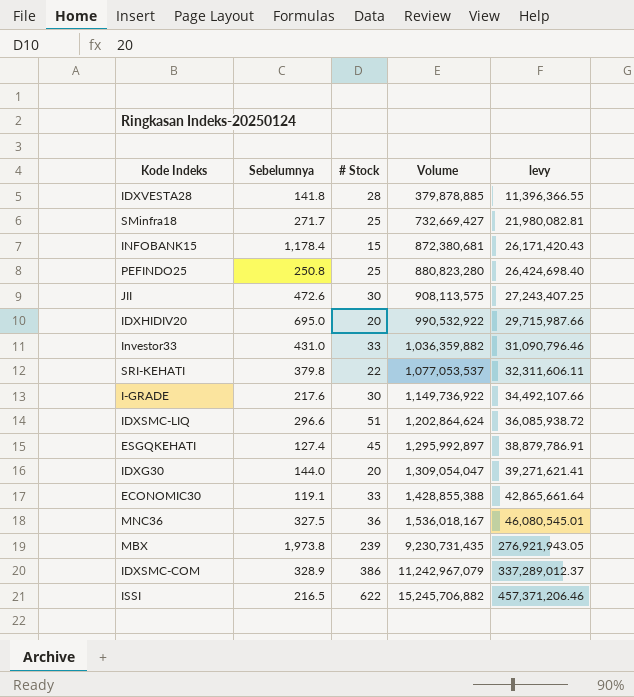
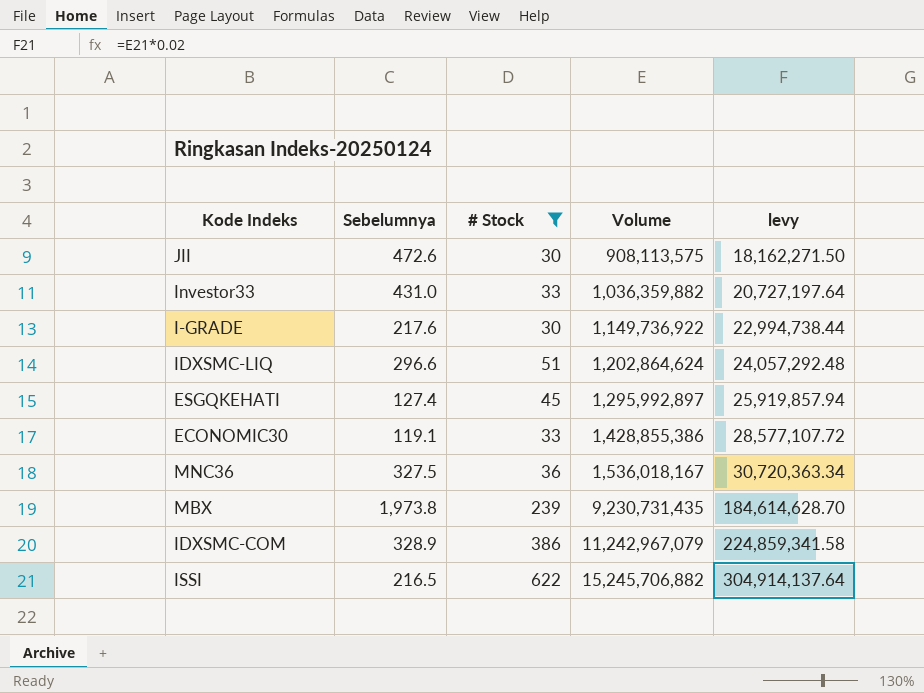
filter: none -> # Stock >= 30
column levy | formula: [Volume] * 0.03 -> [Volume] * 0.02
ECONOMIC30 | Volume: 1,428,855,388 -> 1,428,855,386

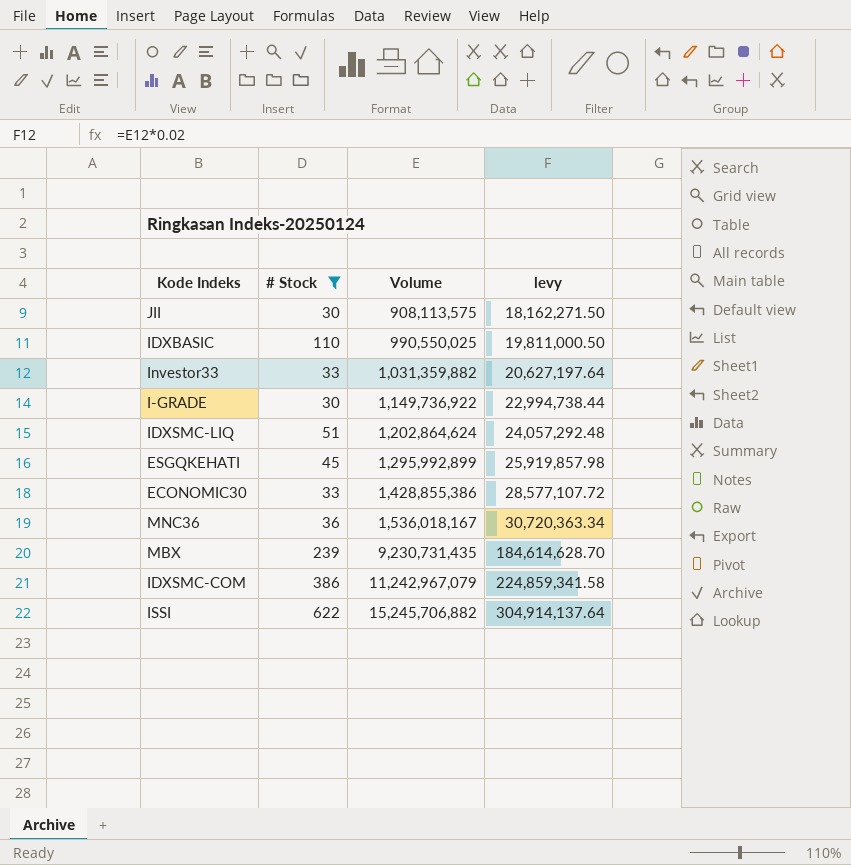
column Sebelumnya | position: 2 -> none
row IDXBASIC: none -> 110 | 990,550,025 | 19,811,000.50
Investor33 | Volume: 1,036,359,882 -> 1,031,359,882
Investor33 | levy: 20,727,197.64 -> 20,627,197.64
ESGQKEHATI | Volume: 1,295,992,897 -> 1,295,992,899
ESGQKEHATI | levy: 25,919,857.94 -> 25,919,857.98

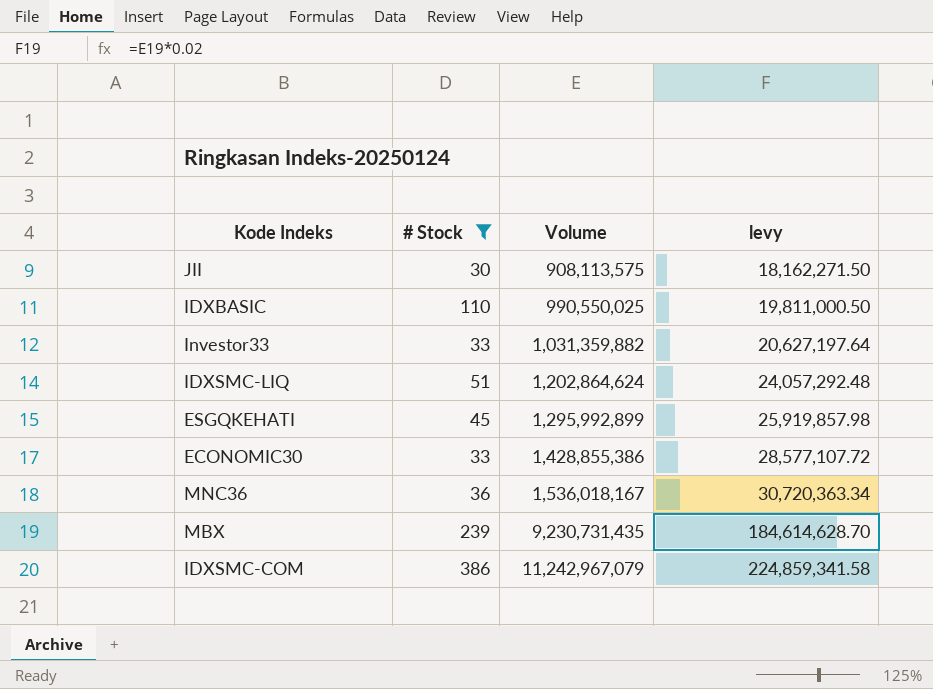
row I-GRADE: 30 | 1,149,736,922 | 22,994,738.44 -> none
row ISSI: 622 | 15,245,706,882 | 304,914,137.64 -> none

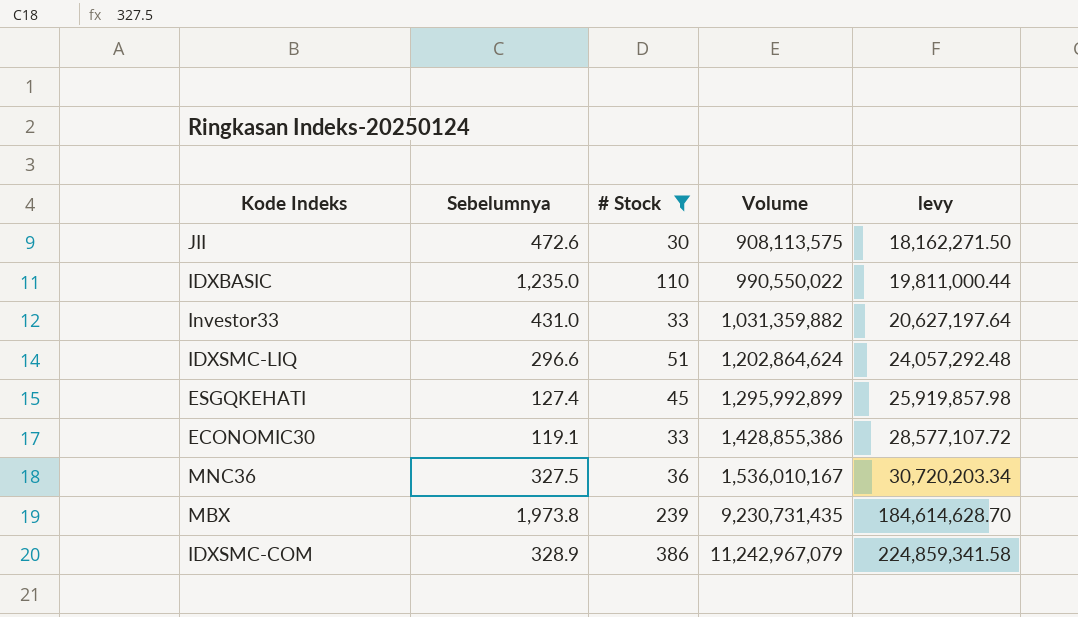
column Sebelumnya | position: none -> 2
IDXBASIC | Volume: 990,550,025 -> 990,550,022
IDXBASIC | levy: 19,811,000.50 -> 19,811,000.44
MNC36 | Volume: 1,536,018,167 -> 1,536,010,167
MNC36 | levy: 30,720,363.34 -> 30,720,203.34

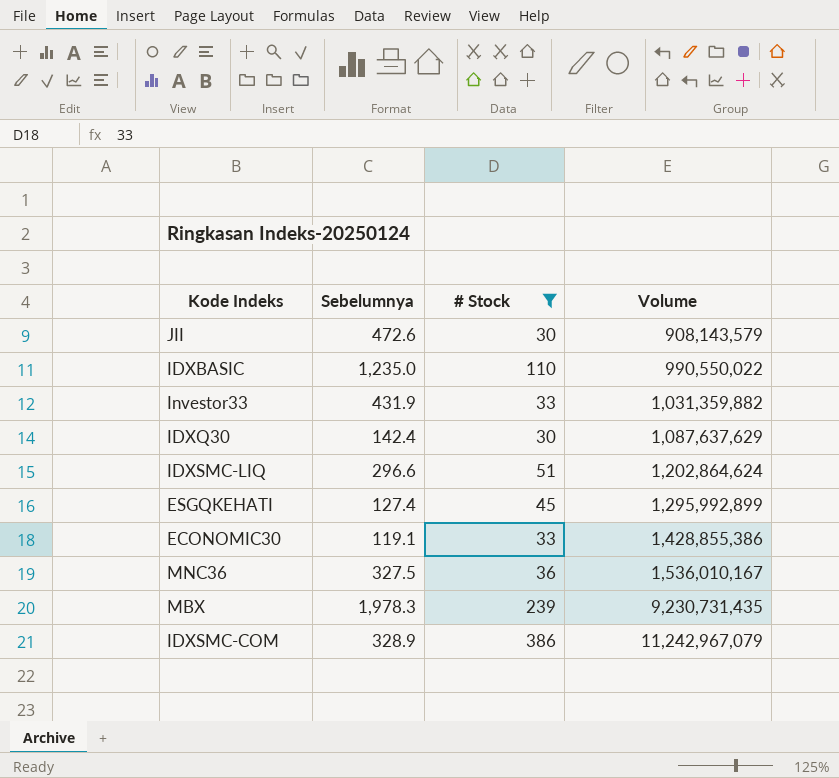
column levy | formula: [Volume] * 0.02 -> none
JII | Volume: 908,113,575 -> 908,143,579
Investor33 | Sebelumnya: 431.0 -> 431.9
row IDXQ30: none -> 142.4 | 30 | 1,087,637,629
MBX | Sebelumnya: 1,973.8 -> 1,978.3

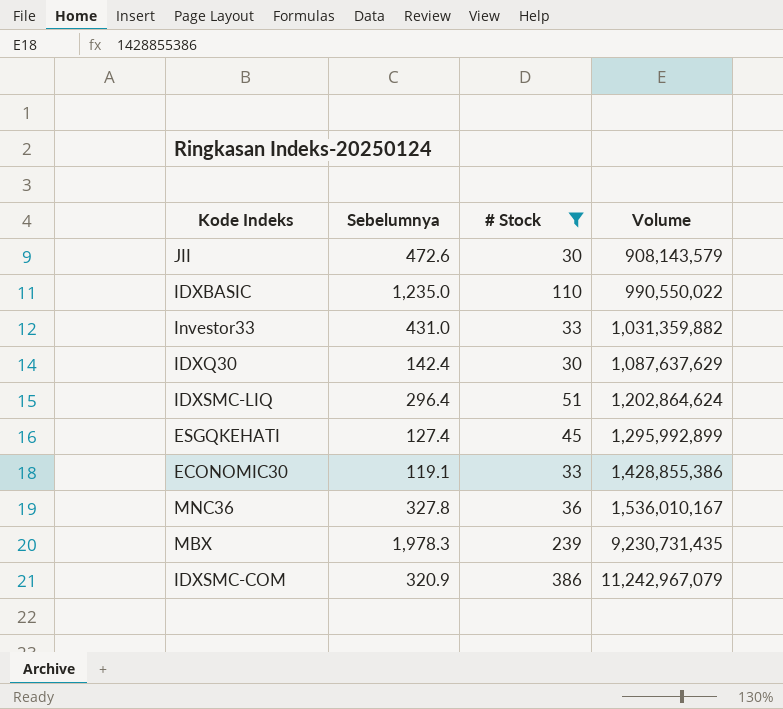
Investor33 | Sebelumnya: 431.9 -> 431.0
IDXSMC-LIQ | Sebelumnya: 296.6 -> 296.4
MNC36 | Sebelumnya: 327.5 -> 327.8
IDXSMC-COM | Sebelumnya: 328.9 -> 320.9

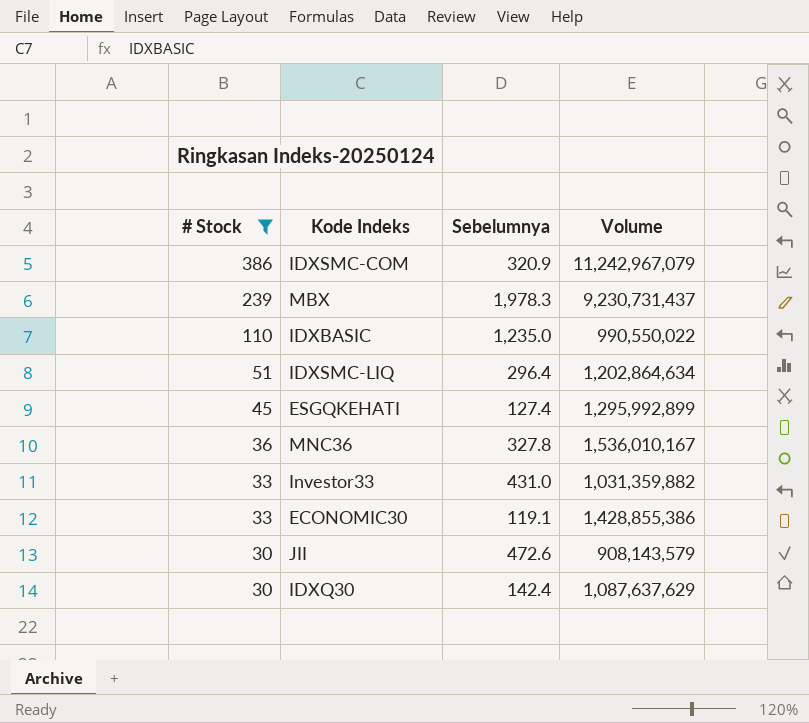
row order: Volume ascending -> # Stock descending
column # Stock | position: 3 -> 1
MBX | Volume: 9,230,731,435 -> 9,230,731,437
IDXSMC-LIQ | Volume: 1,202,864,624 -> 1,202,864,634

